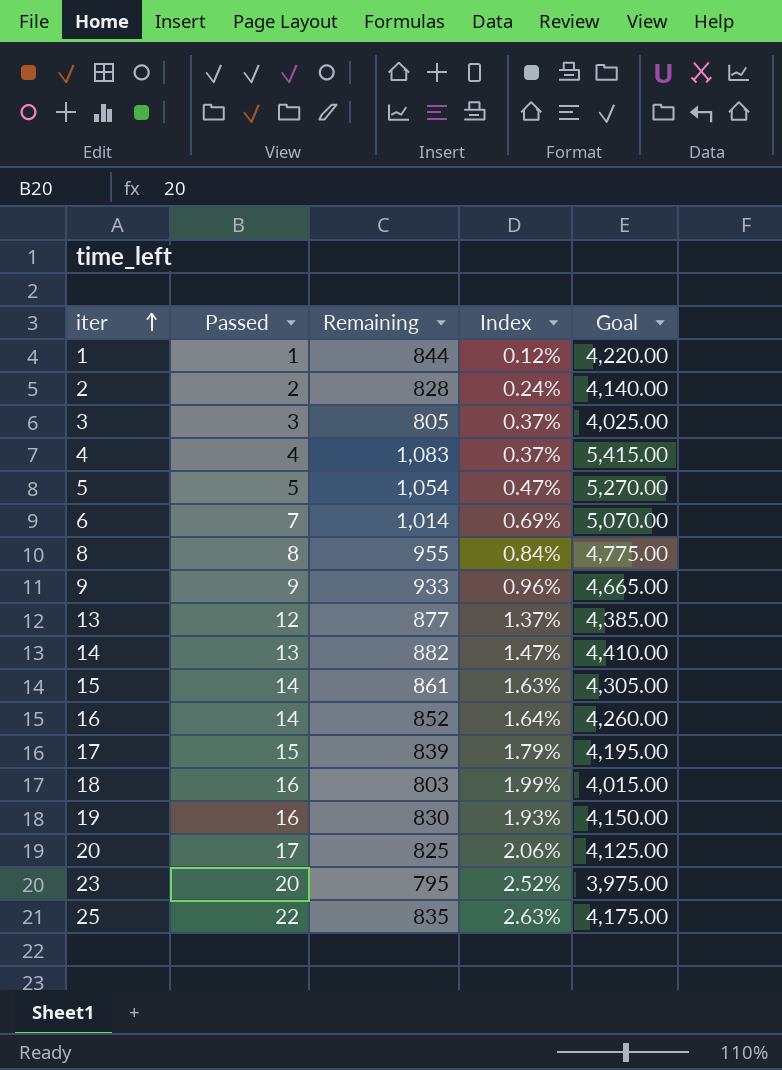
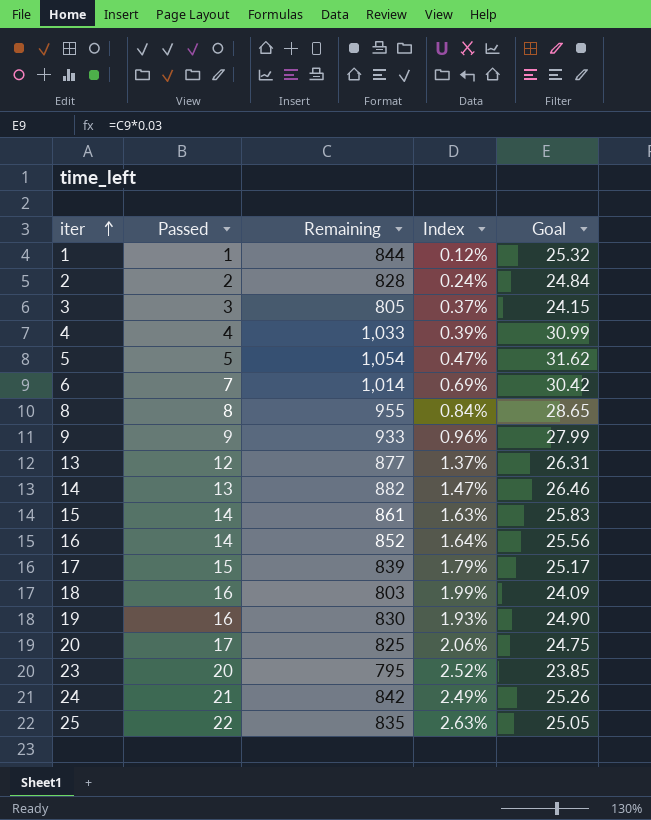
column Goal | formula: [Remaining] * 5 -> [Remaining] * 0.03
4 | Remaining: 1,083 -> 1,033
4 | Index: 0.37% -> 0.39%
row 24: none -> 21 | 842 | 2.49% | 25.26

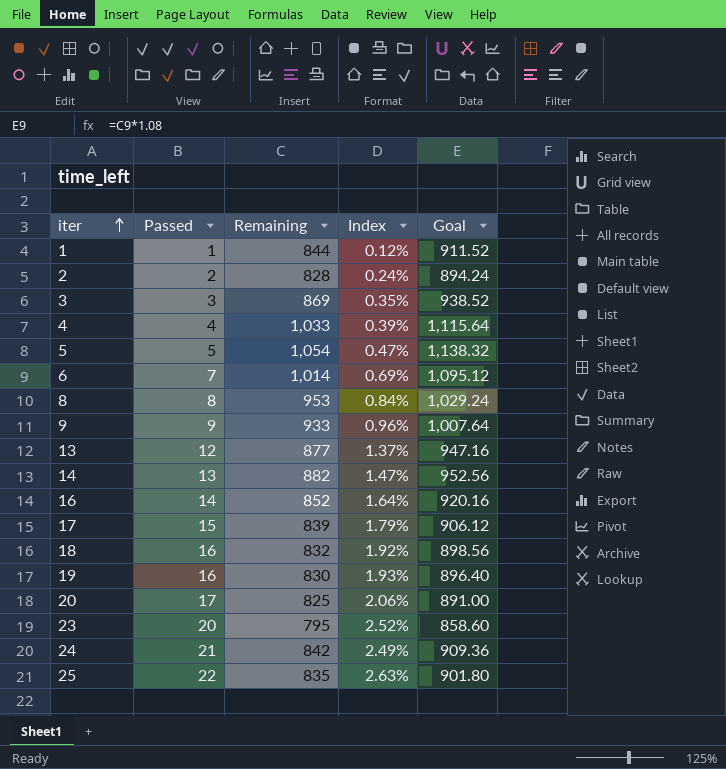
column Goal | formula: [Remaining] * 0.03 -> [Remaining] * 1.08
row 15: 14 | 861 | 1.63% | 25.83 -> none
3 | Remaining: 805 -> 869
3 | Index: 0.37% -> 0.35%
8 | Remaining: 955 -> 953
18 | Remaining: 803 -> 832
18 | Index: 1.99% -> 1.92%

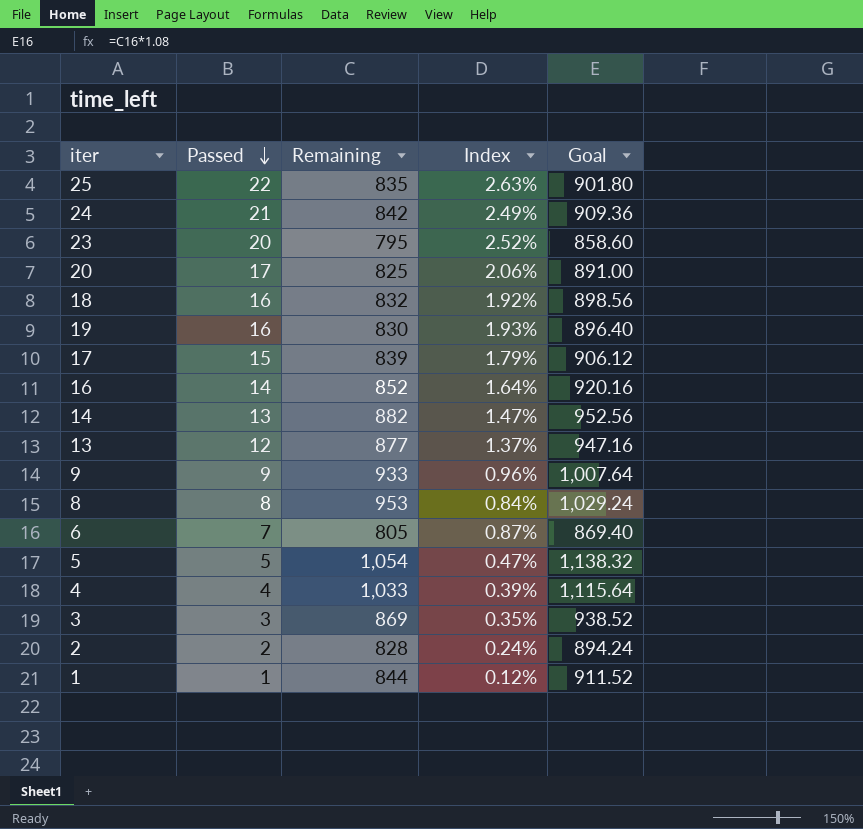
row order: iter ascending -> Passed descending
6 | Remaining: 1,014 -> 805
6 | Index: 0.69% -> 0.87%
6 | Goal: 1,095.12 -> 869.40

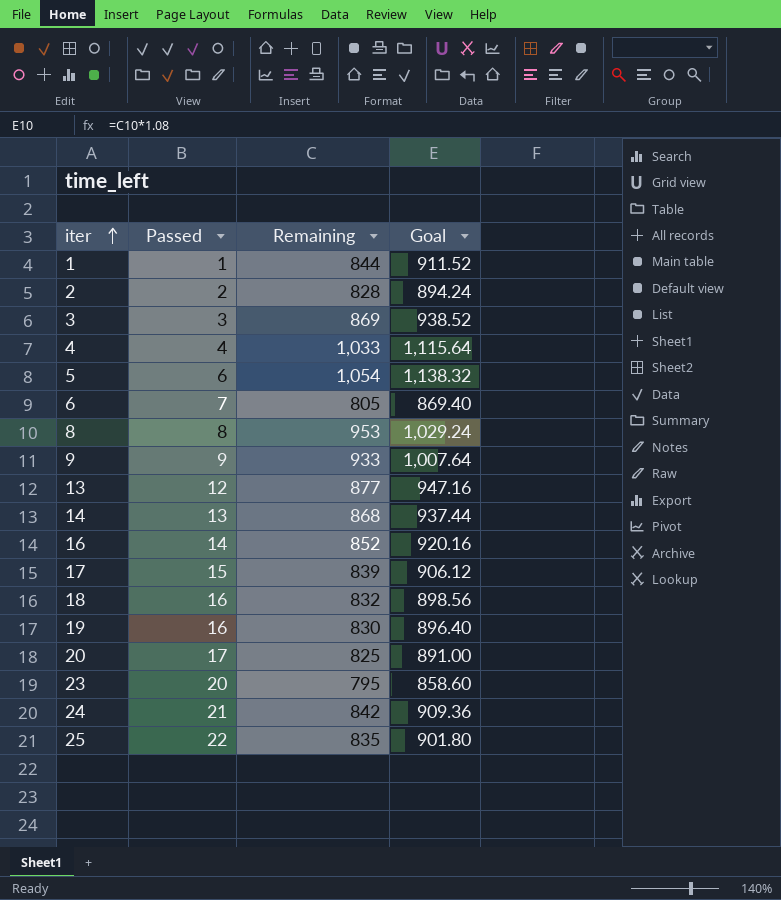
row order: Passed descending -> iter ascending
column Index | formula: [Passed] / [Remaining] -> none
5 | Passed: 5 -> 6
14 | Remaining: 882 -> 868
14 | Goal: 952.56 -> 937.44

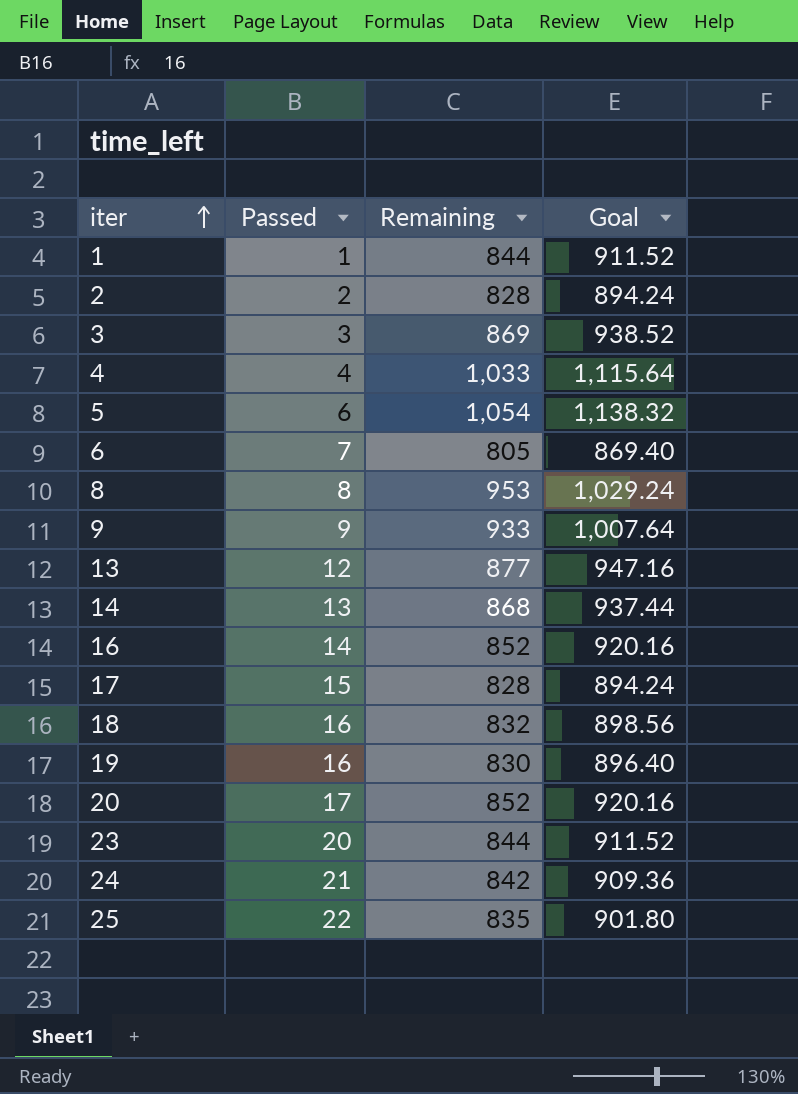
17 | Remaining: 839 -> 828
17 | Goal: 906.12 -> 894.24
20 | Remaining: 825 -> 852
20 | Goal: 891.00 -> 920.16
23 | Remaining: 795 -> 844
23 | Goal: 858.60 -> 911.52

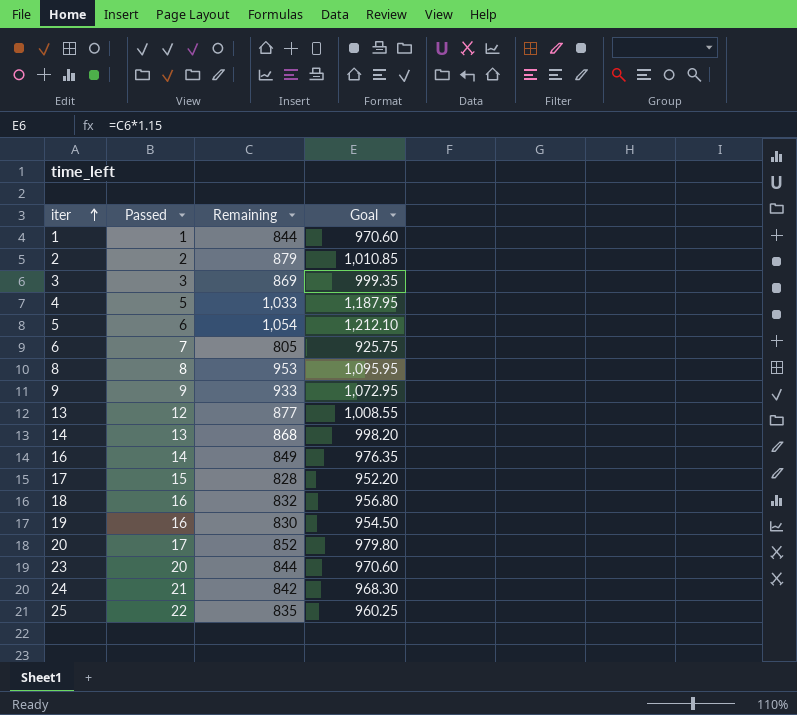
column Goal | formula: [Remaining] * 1.08 -> [Remaining] * 1.15
2 | Remaining: 828 -> 879
4 | Passed: 4 -> 5
16 | Remaining: 852 -> 849

